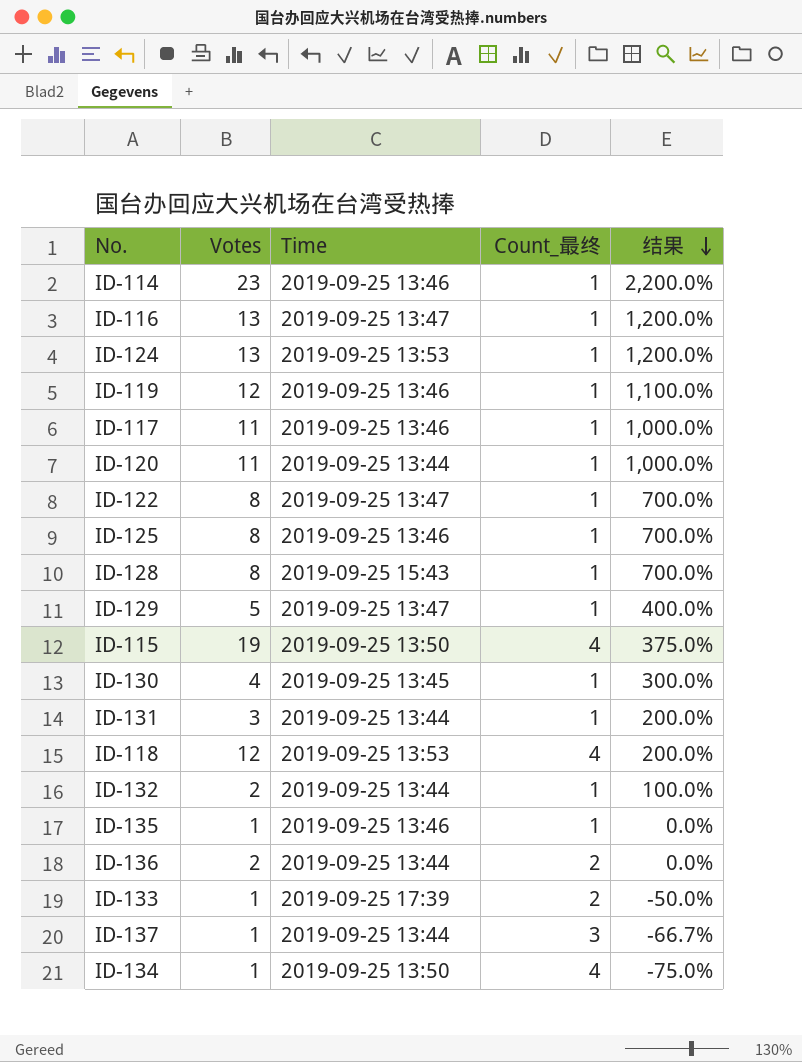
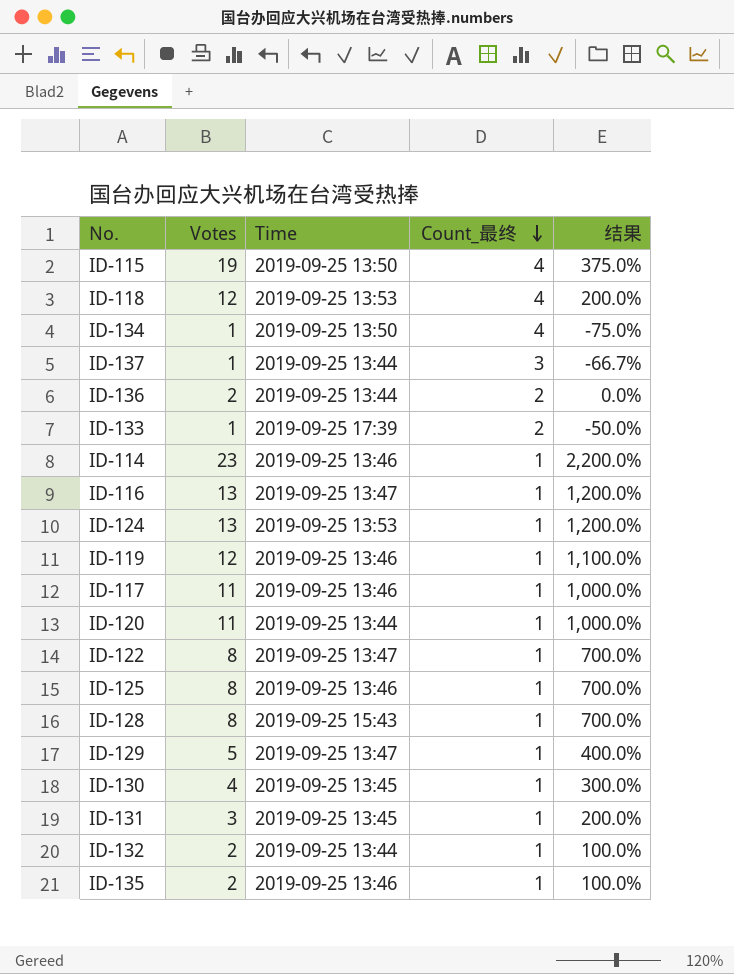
row order: 结果 descending -> Count_最终 descending
ID-131 | Time: 2019-09-25 13:44 -> 2019-09-25 13:45
ID-135 | Votes: 1 -> 2
ID-135 | 结果: 0.0% -> 100.0%

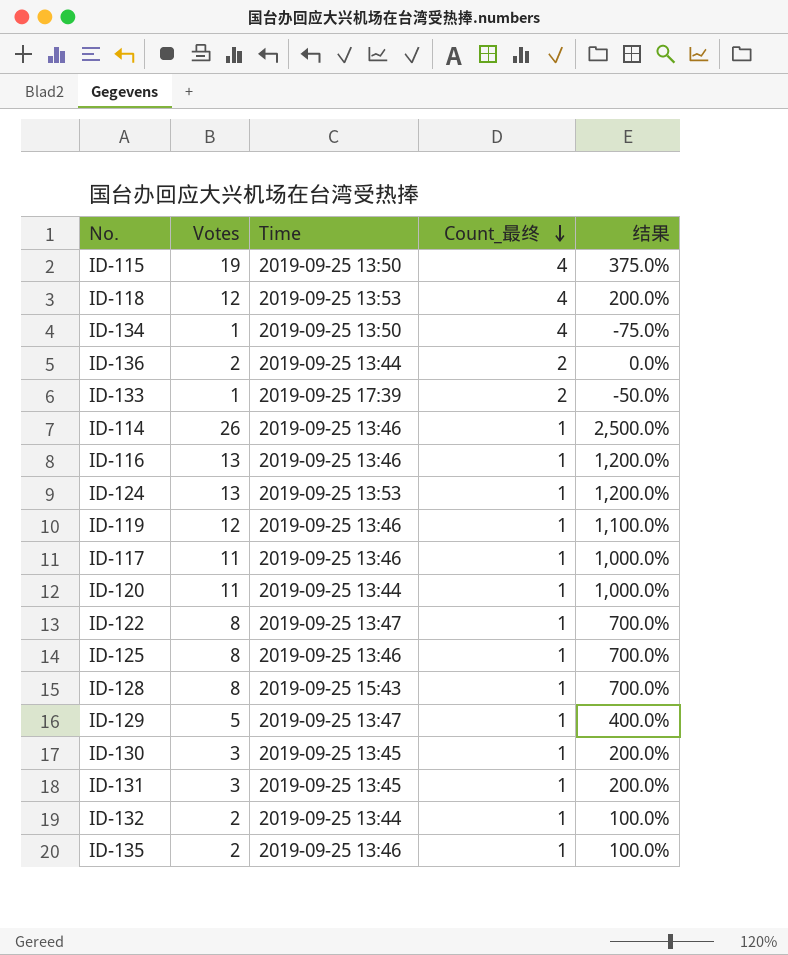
row ID-137: 1 | 2019-09-25 13:44 | 3 | -66.7% -> none
ID-114 | Votes: 23 -> 26
ID-114 | 结果: 2,200.0% -> 2,500.0%
ID-116 | Time: 2019-09-25 13:47 -> 2019-09-25 13:46
ID-130 | Votes: 4 -> 3
ID-130 | 结果: 300.0% -> 200.0%

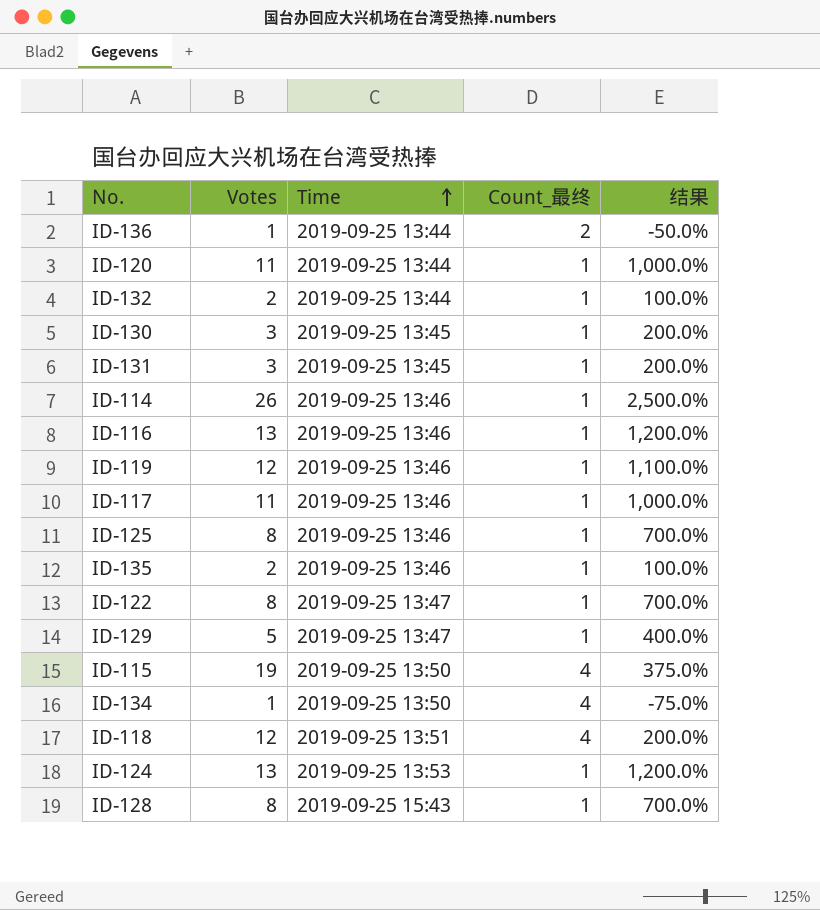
row order: Count_最终 descending -> Time ascending
row ID-133: 1 | 2019-09-25 17:39 | 2 | -50.0% -> none
ID-136 | Votes: 2 -> 1
ID-136 | 结果: 0.0% -> -50.0%
ID-118 | Time: 2019-09-25 13:53 -> 2019-09-25 13:51

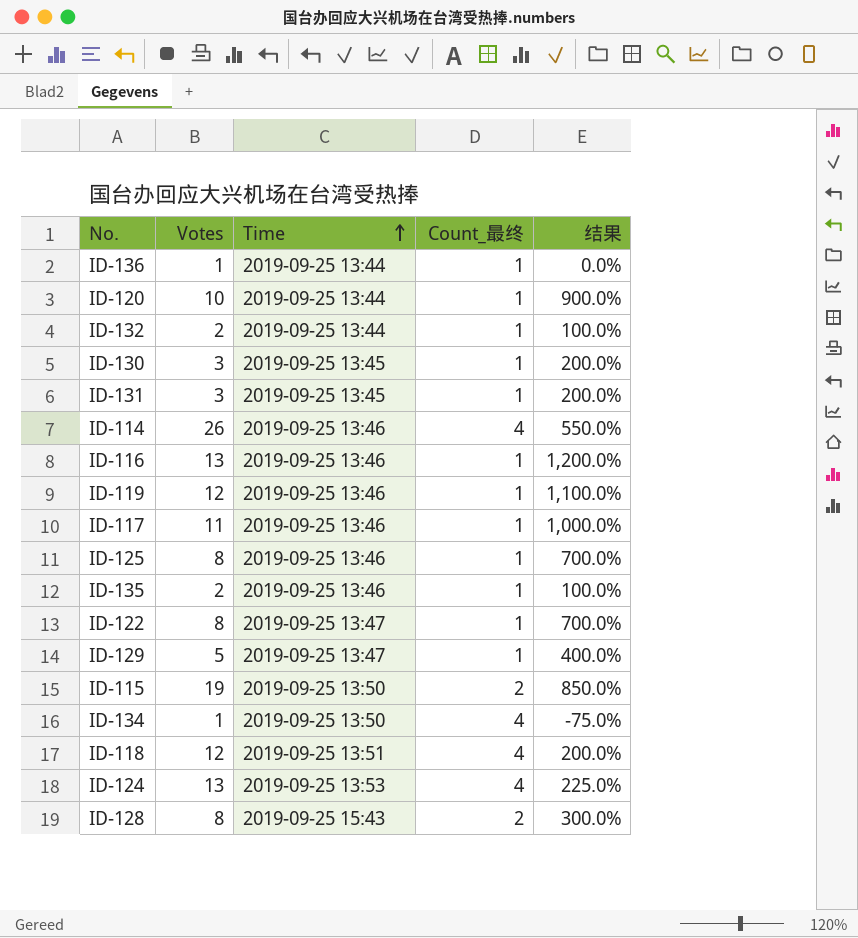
ID-136 | Count_最终: 2 -> 1
ID-136 | 结果: -50.0% -> 0.0%
ID-120 | Votes: 11 -> 10
ID-120 | 结果: 1,000.0% -> 900.0%
ID-114 | Count_最终: 1 -> 4
ID-114 | 结果: 2,500.0% -> 550.0%
ID-115 | Count_最终: 4 -> 2
ID-115 | 结果: 375.0% -> 850.0%
ID-124 | Count_最终: 1 -> 4
ID-124 | 结果: 1,200.0% -> 225.0%
ID-128 | Count_最终: 1 -> 2
ID-128 | 结果: 700.0% -> 300.0%

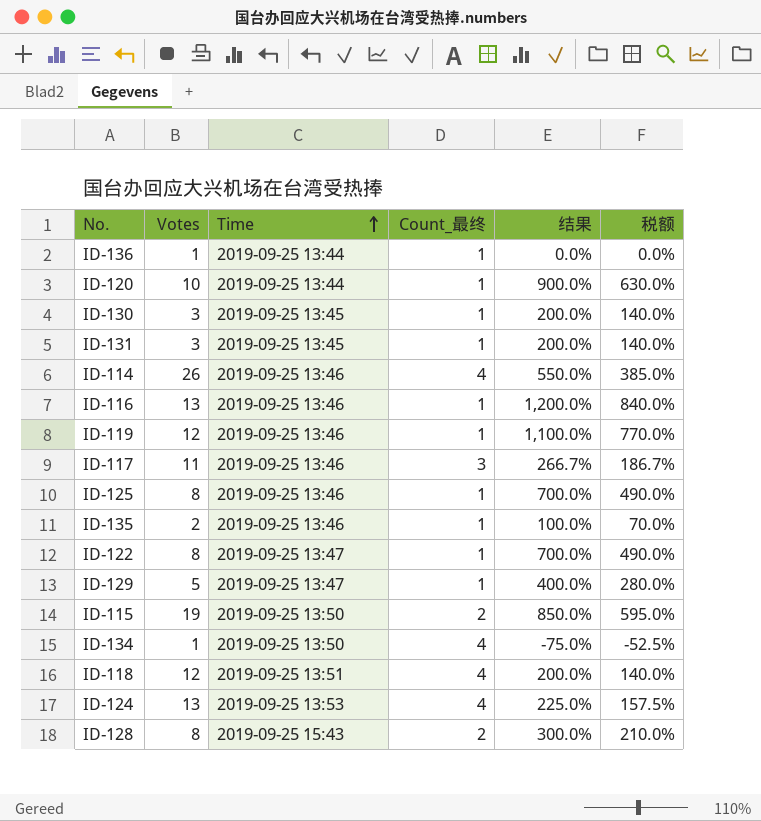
column 税额 | formula: none -> [结果] * 0.7
row ID-132: 2 | 2019-09-25 13:44 | 1 | 100.0% -> none
ID-117 | Count_最终: 1 -> 3
ID-117 | 结果: 1,000.0% -> 266.7%

